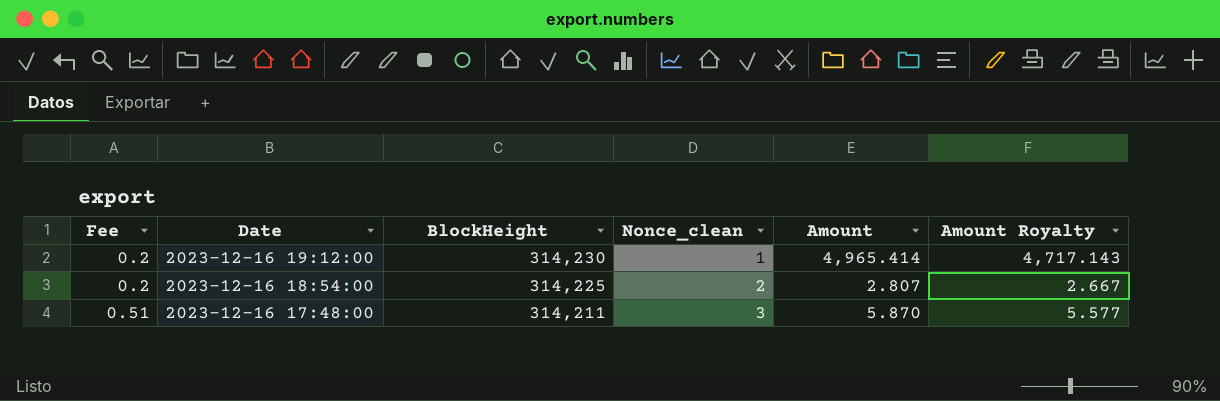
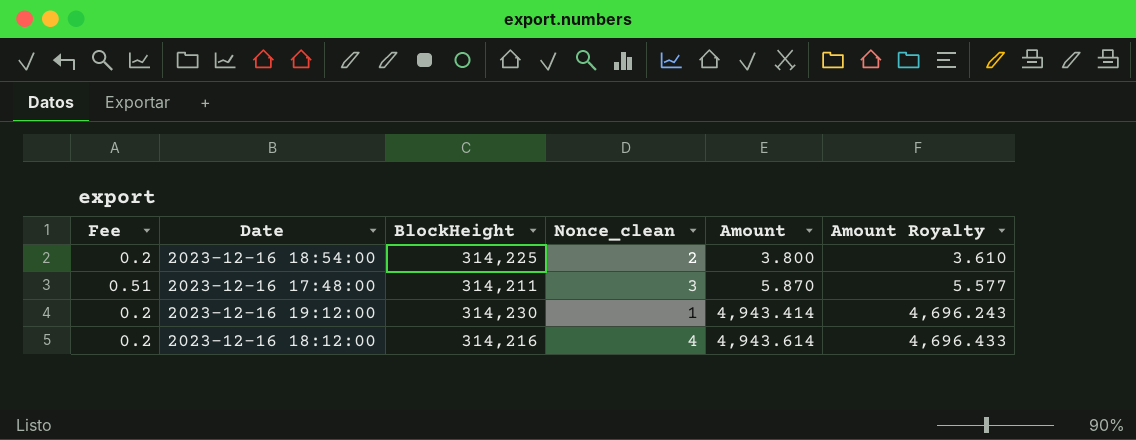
row order: Fee ascending -> Amount ascending
2023-12-16 18:54:00 | Amount: 2.807 -> 3.800
2023-12-16 18:54:00 | Amount Royalty: 2.667 -> 3.610
2023-12-16 19:12:00 | Amount: 4,965.414 -> 4,943.414
2023-12-16 19:12:00 | Amount Royalty: 4,717.143 -> 4,696.243
row 2023-12-16 18:12:00: none -> 0.2 | 314,216 | 4 | 4,943.614 | 4,696.433

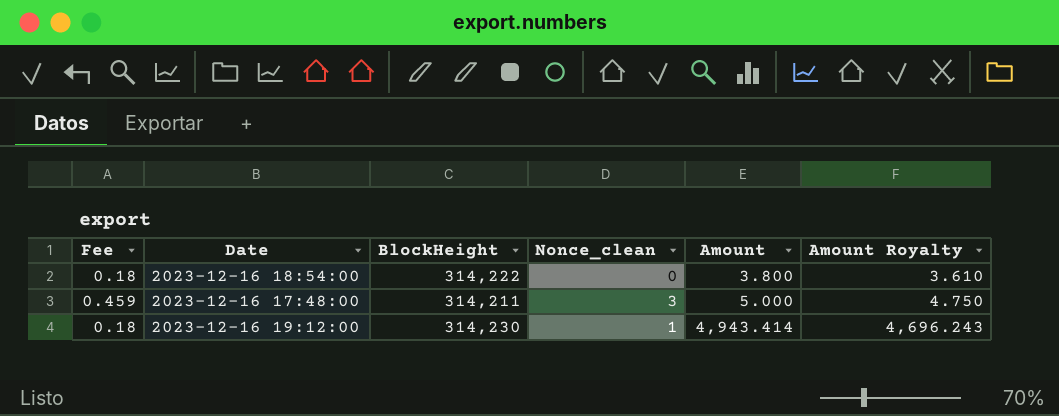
row 2023-12-16 18:12:00: 0.2 | 314,216 | 4 | 4,943.614 | 4,696.433 -> none
2023-12-16 18:54:00 | Fee: 0.2 -> 0.18
2023-12-16 18:54:00 | BlockHeight: 314,225 -> 314,222
2023-12-16 18:54:00 | Nonce_clean: 2 -> 0
2023-12-16 17:48:00 | Fee: 0.51 -> 0.459
2023-12-16 17:48:00 | Amount: 5.870 -> 5.000
2023-12-16 17:48:00 | Amount Royalty: 5.577 -> 4.750
2023-12-16 19:12:00 | Fee: 0.2 -> 0.18

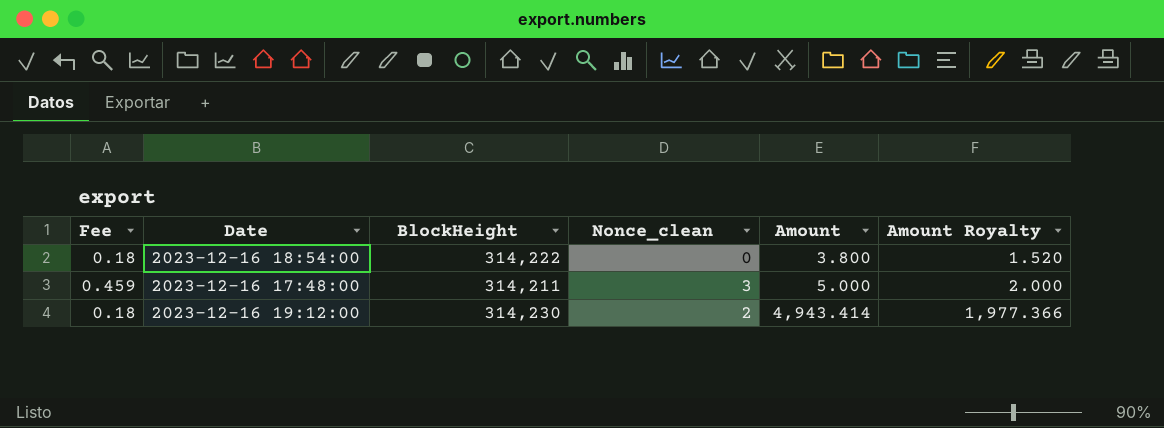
column Amount Royalty | formula: [Amount] * 0.95 -> [Amount] * 0.4
2023-12-16 19:12:00 | Nonce_clean: 1 -> 2

